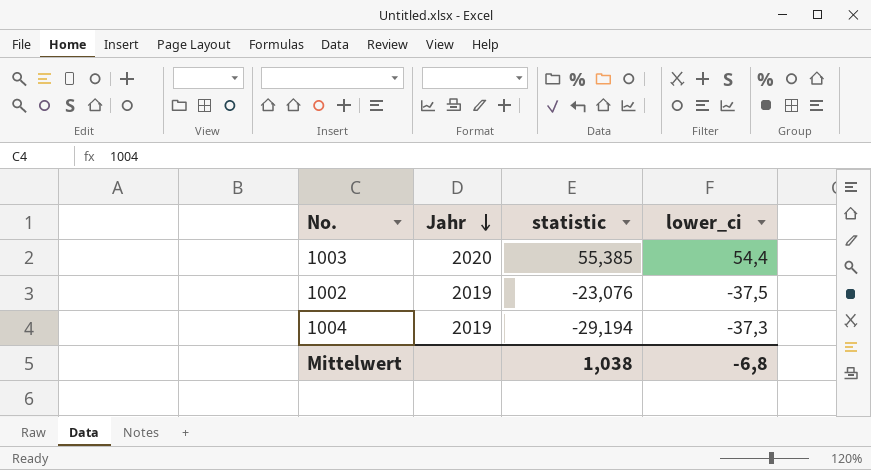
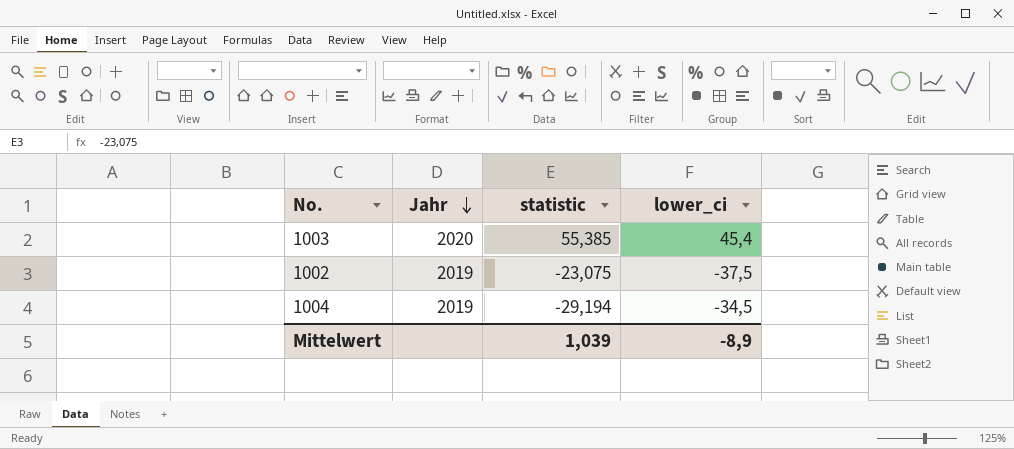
1003 | lower_ci: 54,4 -> 45,4
1002 | statistic: -23,076 -> -23,075
1004 | lower_ci: -37,3 -> -34,5
Mittelwert | statistic: 1,038 -> 1,039
Mittelwert | lower_ci: -6,8 -> -8,9

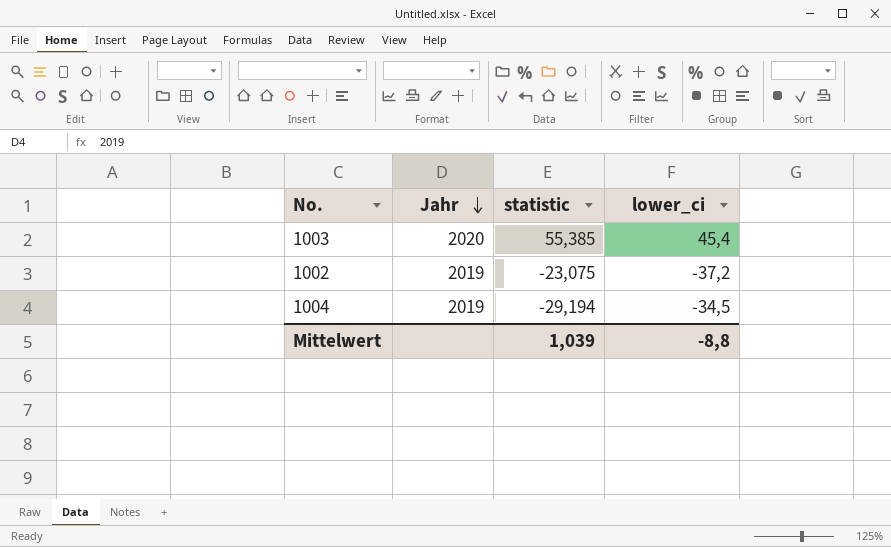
1002 | lower_ci: -37,5 -> -37,2
Mittelwert | lower_ci: -8,9 -> -8,8

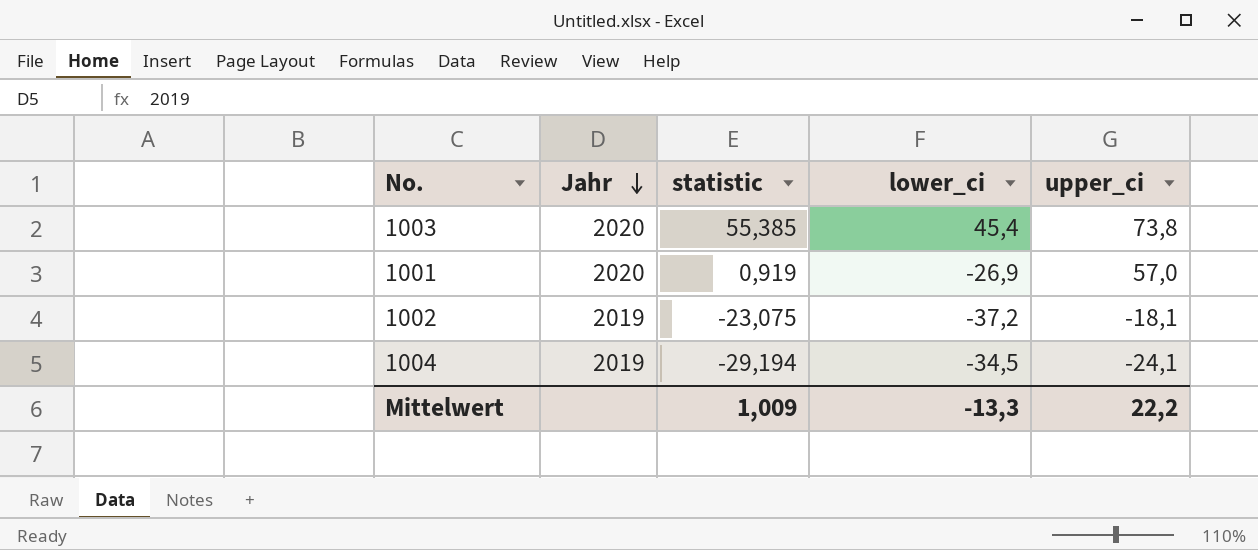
column upper_ci | position: none -> 5
row 1001: none -> 2020 | 0,919 | -26,9 | 57,0
Mittelwert | statistic: 1,039 -> 1,009
Mittelwert | lower_ci: -8,8 -> -13,3

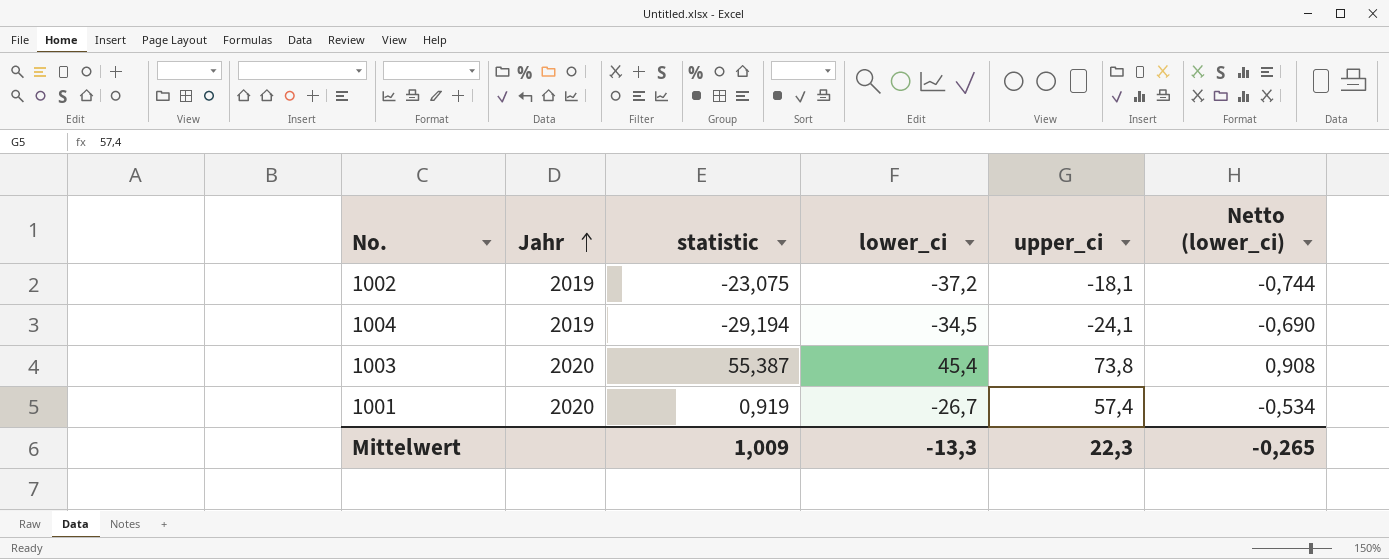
row order: Jahr descending -> Jahr ascending
column Netto (lower_ci) | formula: none -> [lower_ci] * 0,02
1003 | statistic: 55,385 -> 55,387
1001 | lower_ci: -26,9 -> -26,7
1001 | upper_ci: 57,0 -> 57,4
Mittelwert | upper_ci: 22,2 -> 22,3

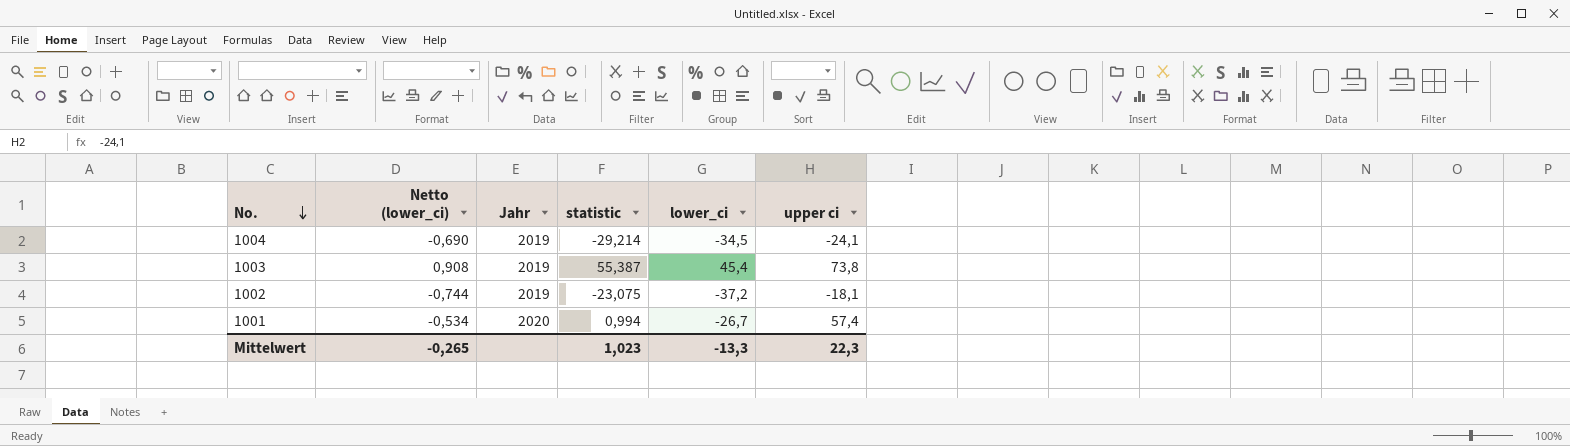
row order: Jahr ascending -> No. descending
column Netto (lower_ci) | position: 6 -> 2
column name: upper_ci -> upper ci
1004 | statistic: -29,194 -> -29,214
1003 | Jahr: 2020 -> 2019
1001 | statistic: 0,919 -> 0,994
Mittelwert | statistic: 1,009 -> 1,023

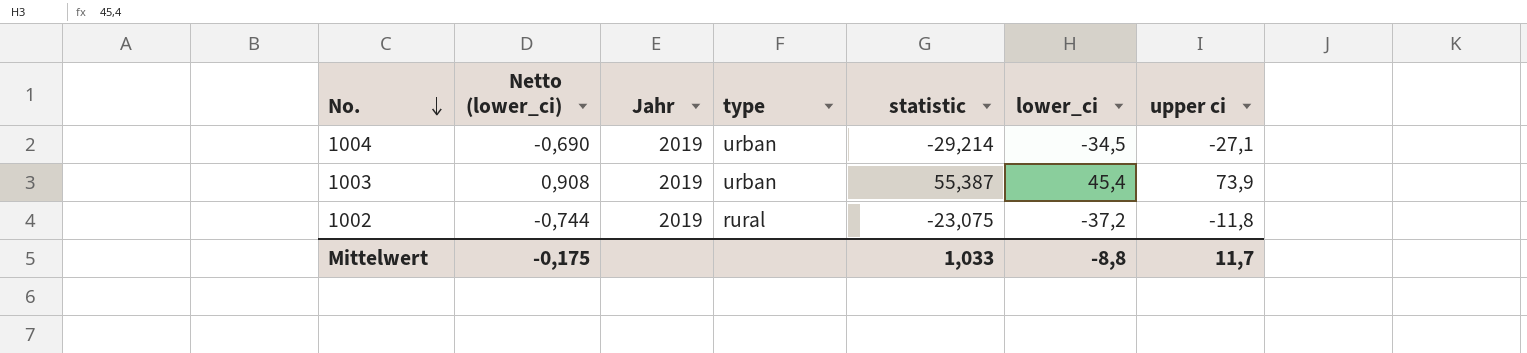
column type | position: none -> 4
row 1001: -0,534 | 2020 | 0,994 | -26,7 | 57,4 -> none
1004 | upper ci: -24,1 -> -27,1
1003 | upper ci: 73,8 -> 73,9
1002 | upper ci: -18,1 -> -11,8
Mittelwert | Netto (lower_ci): -0,265 -> -0,175
Mittelwert | statistic: 1,023 -> 1,033
Mittelwert | lower_ci: -13,3 -> -8,8
Mittelwert | upper ci: 22,3 -> 11,7

